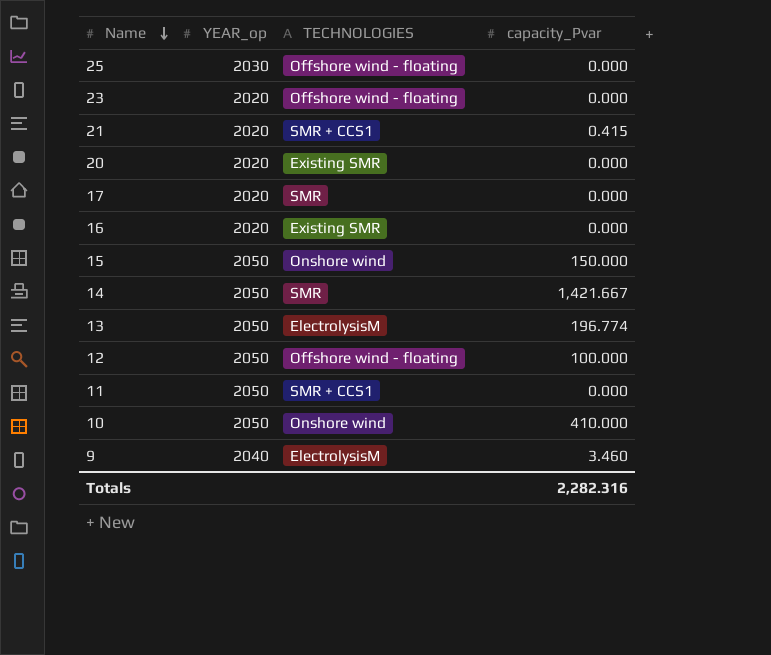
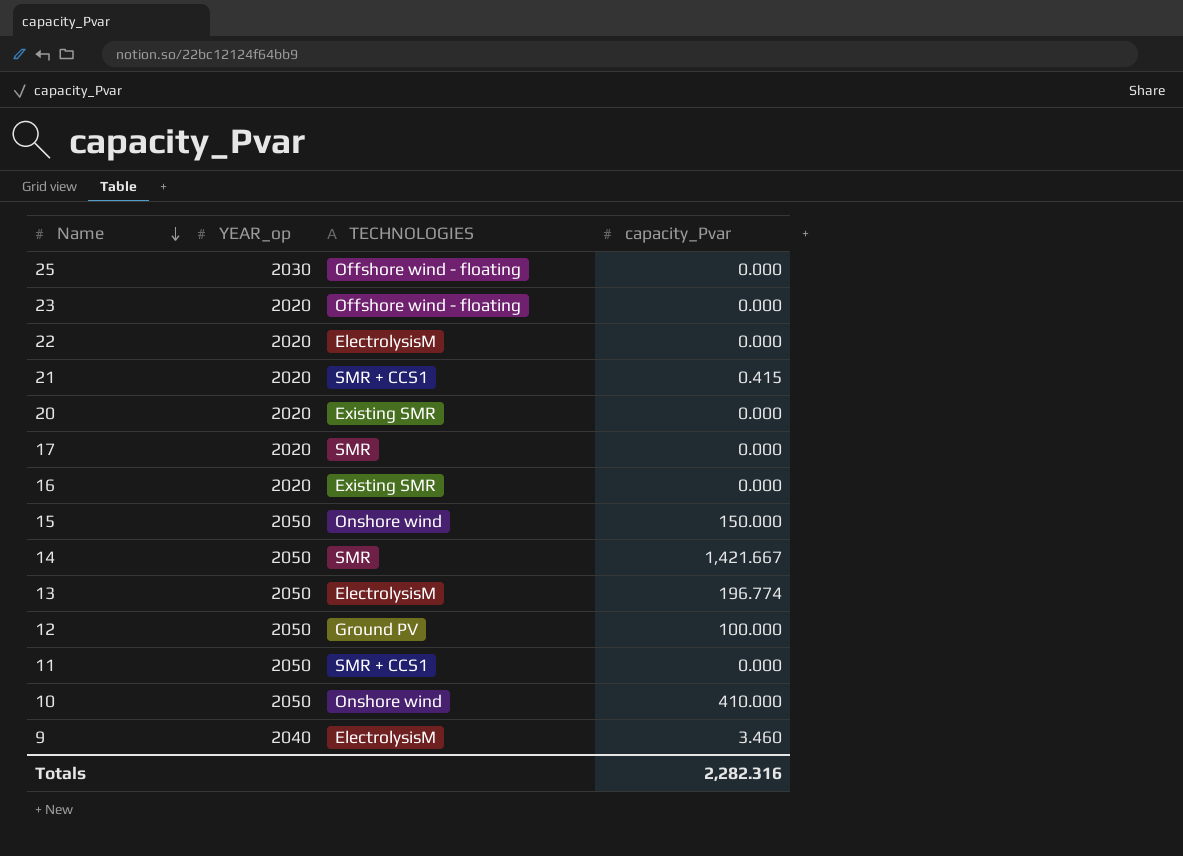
row 22: none -> 2020 | ElectrolysisM | 0.000
12 | TECHNOLOGIES: Offshore wind - floating -> Ground PV

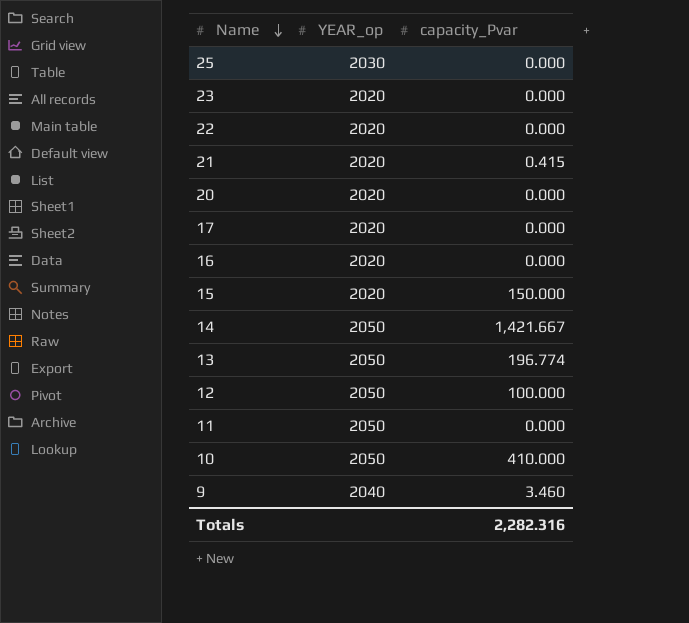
column TECHNOLOGIES | position: 3 -> none
15 | YEAR_op: 2050 -> 2020

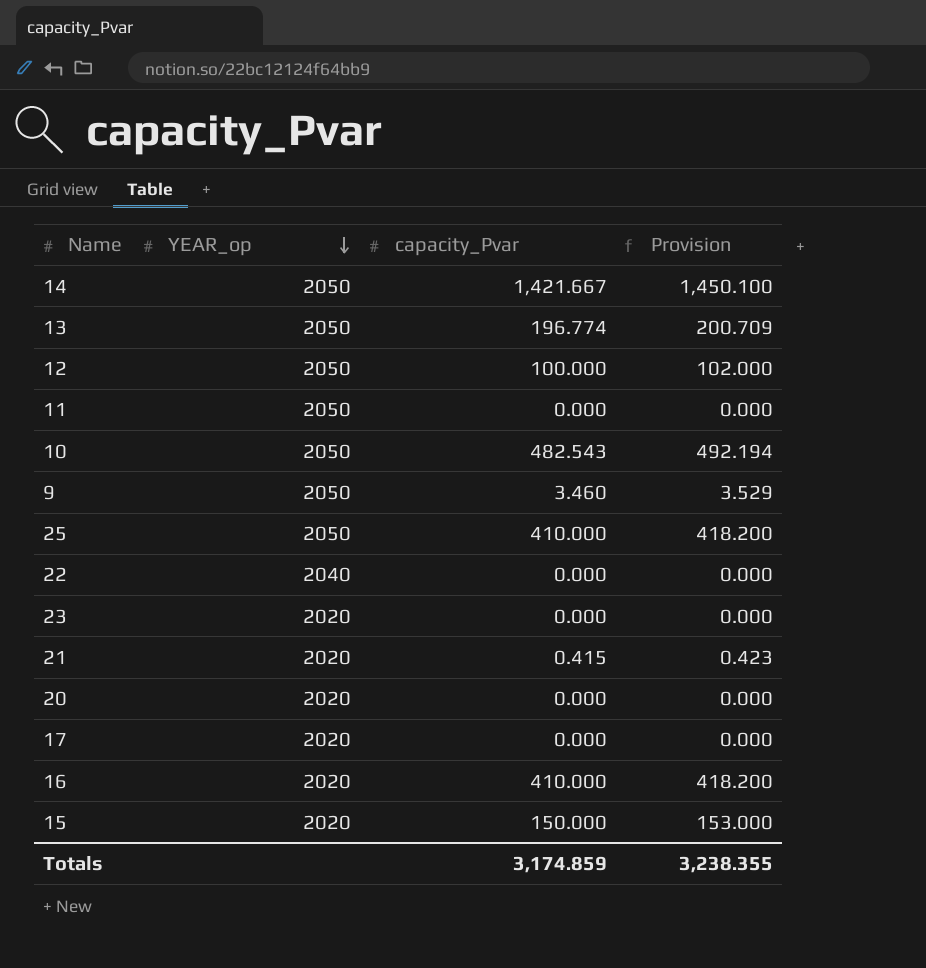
row order: Name descending -> YEAR_op descending
column Provision | formula: none -> [capacity_Pvar] * 1.02
10 | capacity_Pvar: 410.000 -> 482.543
9 | YEAR_op: 2040 -> 2050
25 | YEAR_op: 2030 -> 2050
25 | capacity_Pvar: 0.000 -> 410.000
22 | YEAR_op: 2020 -> 2040
16 | capacity_Pvar: 0.000 -> 410.000
Totals | capacity_Pvar: 2,282.316 -> 3,174.859

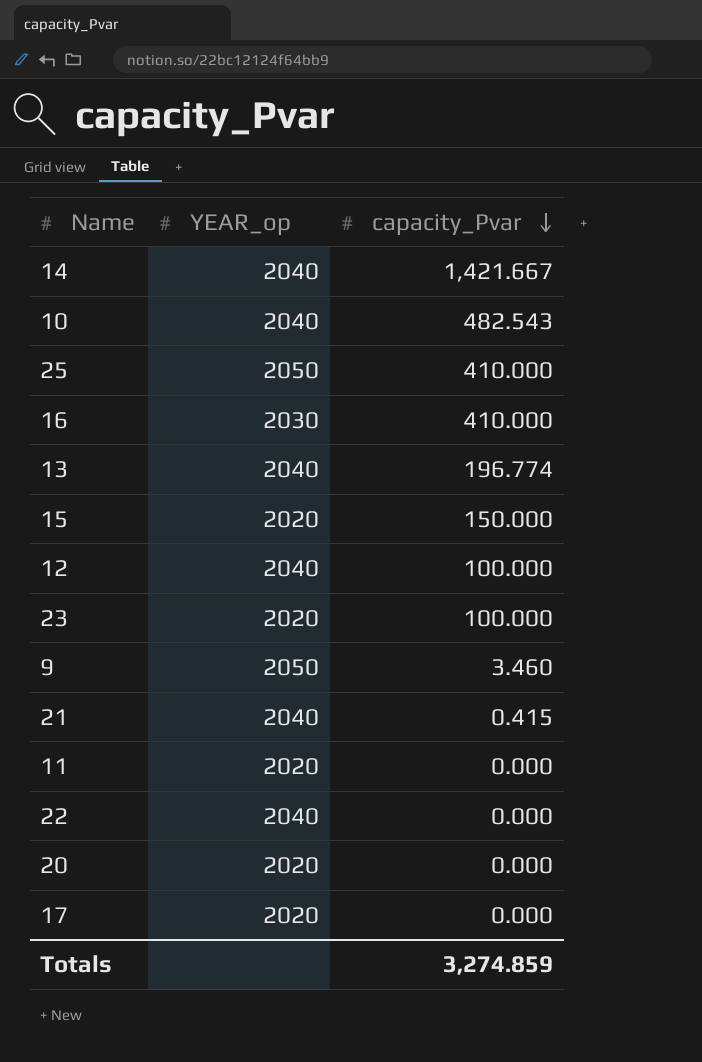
row order: YEAR_op descending -> capacity_Pvar descending
column Provision | formula: [capacity_Pvar] * 1.02 -> none
14 | YEAR_op: 2050 -> 2040
10 | YEAR_op: 2050 -> 2040
16 | YEAR_op: 2020 -> 2030
13 | YEAR_op: 2050 -> 2040
12 | YEAR_op: 2050 -> 2040
23 | capacity_Pvar: 0.000 -> 100.000
21 | YEAR_op: 2020 -> 2040
11 | YEAR_op: 2050 -> 2020
Totals | capacity_Pvar: 3,174.859 -> 3,274.859

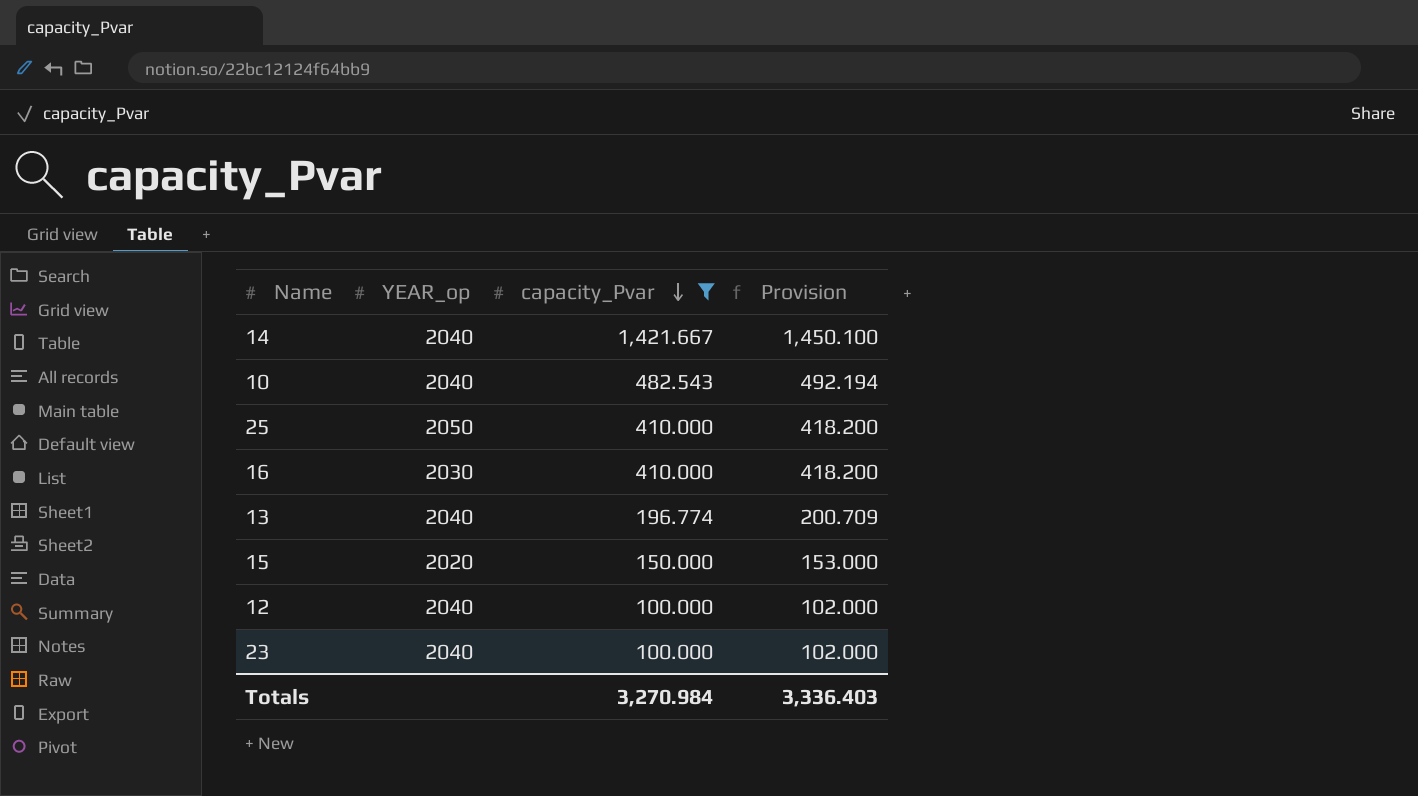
filter: none -> capacity_Pvar >= 100.000
column Provision | formula: none -> [capacity_Pvar] * 1.02
23 | YEAR_op: 2020 -> 2040
Totals | capacity_Pvar: 3,274.859 -> 3,270.984

